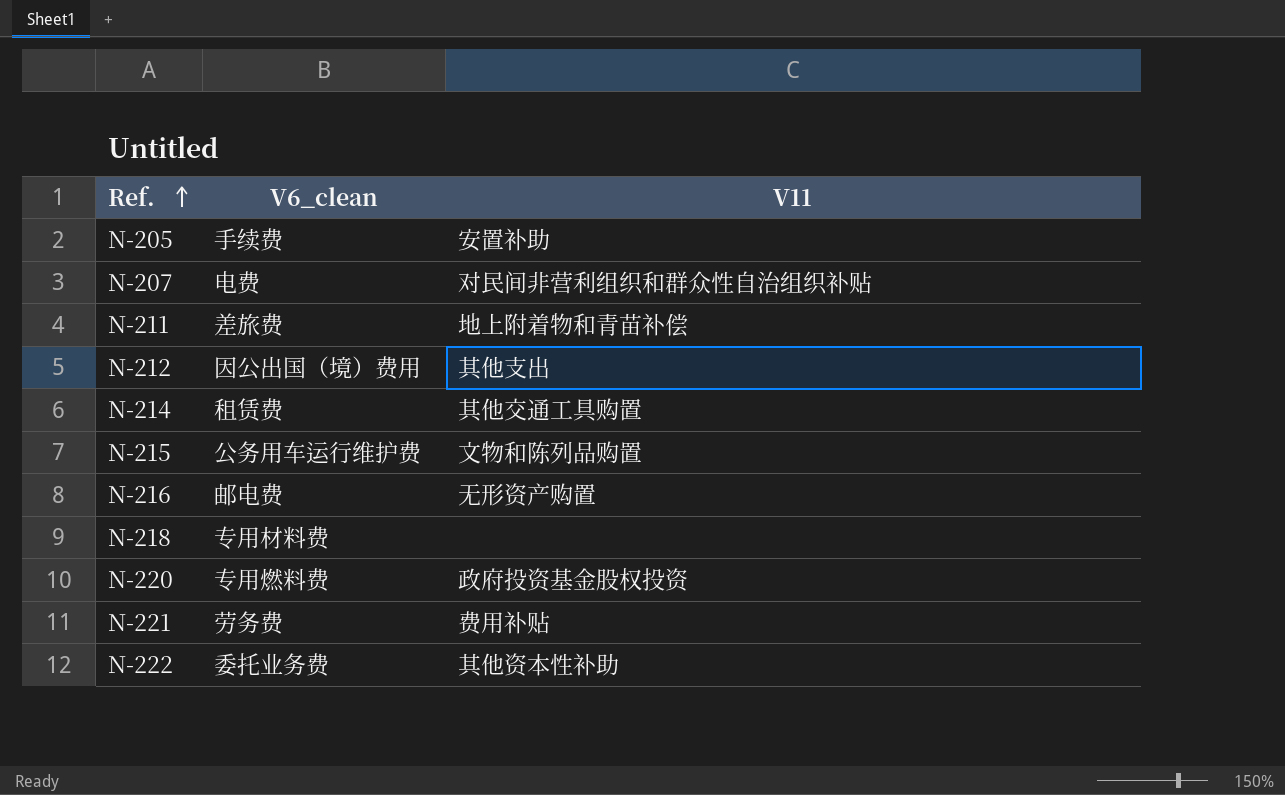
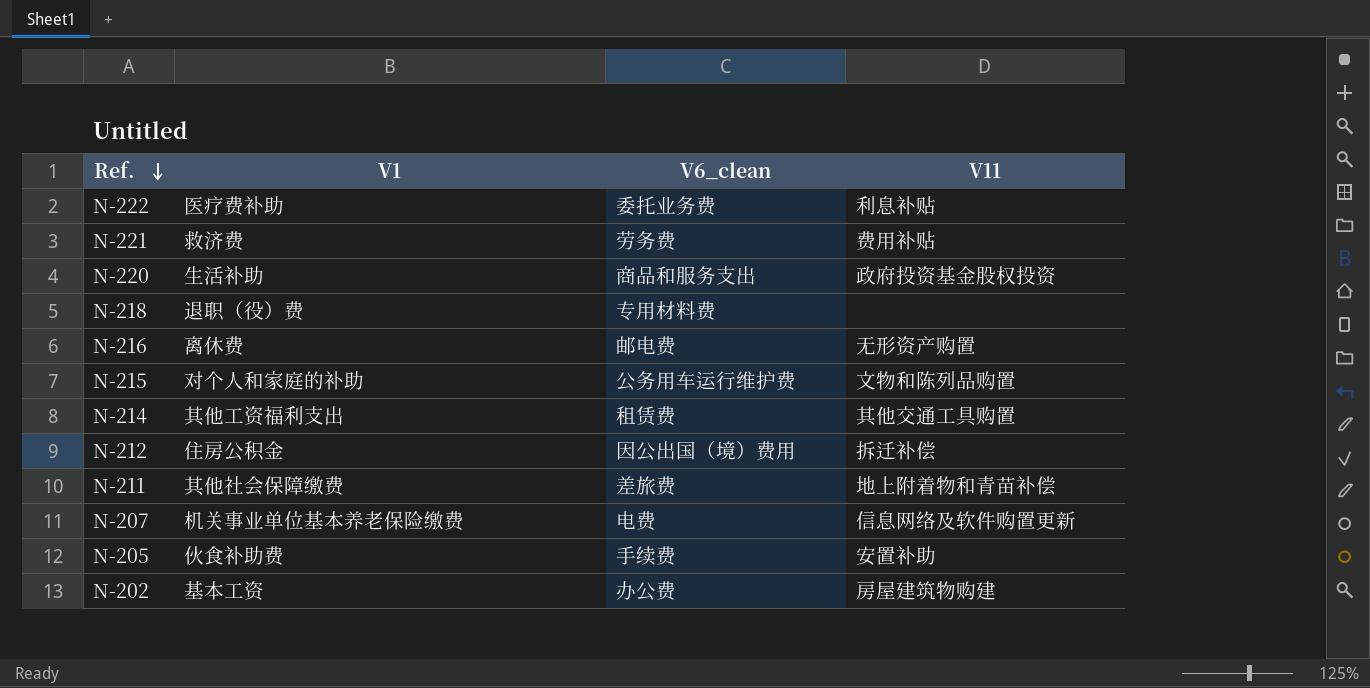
row order: Ref. ascending -> Ref. descending
column V1 | position: none -> 2
N-222 | V11: 其他资本性补助 -> 利息补贴
N-220 | V6_clean: 专用燃料费 -> 商品和服务支出
N-212 | V11: 其他支出 -> 拆迁补偿
N-207 | V11: 对民间非营利组织和群众性自治组织补贴 -> 信息网络及软件购置更新
row N-202: none -> 基本工资 | 办公费 | 房屋建筑物购建

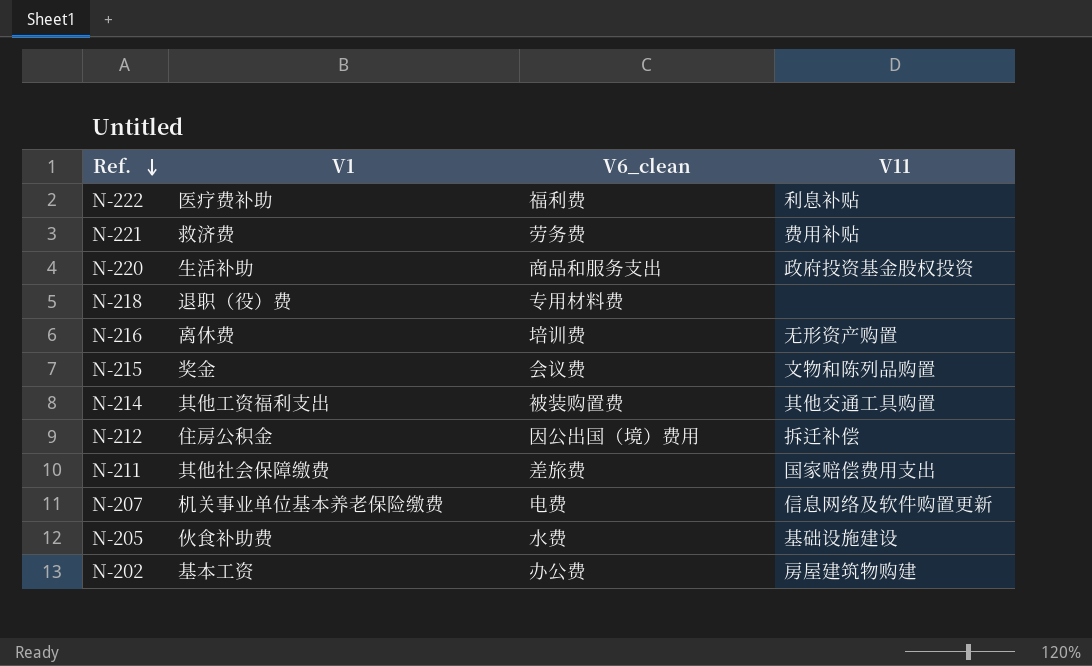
N-222 | V6_clean: 委托业务费 -> 福利费
N-216 | V6_clean: 邮电费 -> 培训费
N-215 | V1: 对个人和家庭的补助 -> 奖金
N-215 | V6_clean: 公务用车运行维护费 -> 会议费
N-214 | V6_clean: 租赁费 -> 被装购置费
N-211 | V11: 地上附着物和青苗补偿 -> 国家赔偿费用支出
N-205 | V6_clean: 手续费 -> 水费
N-205 | V11: 安置补助 -> 基础设施建设

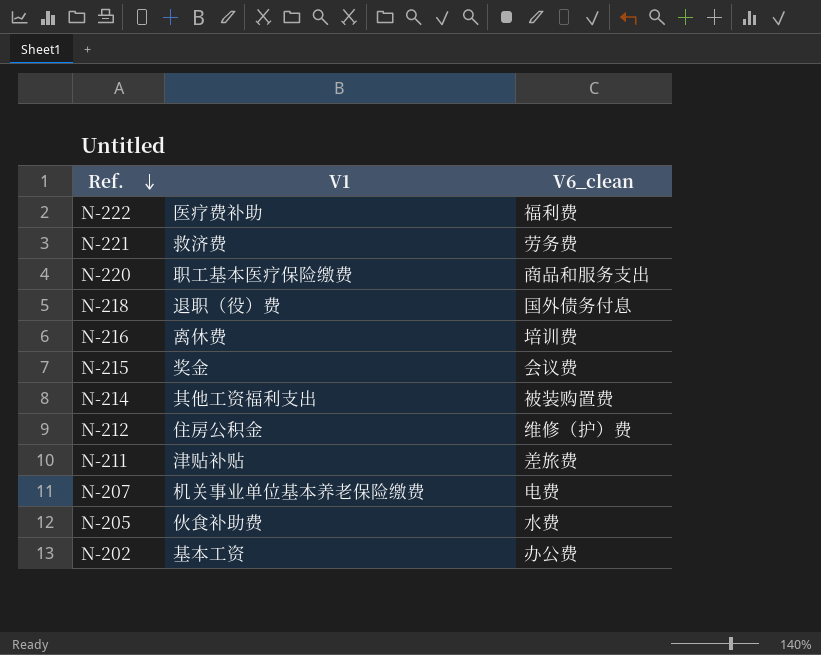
column V11 | position: 4 -> none
N-220 | V1: 生活补助 -> 职工基本医疗保险缴费
N-218 | V6_clean: 专用材料费 -> 国外债务付息
N-212 | V6_clean: 因公出国（境）费用 -> 维修（护）费
N-211 | V1: 其他社会保障缴费 -> 津贴补贴

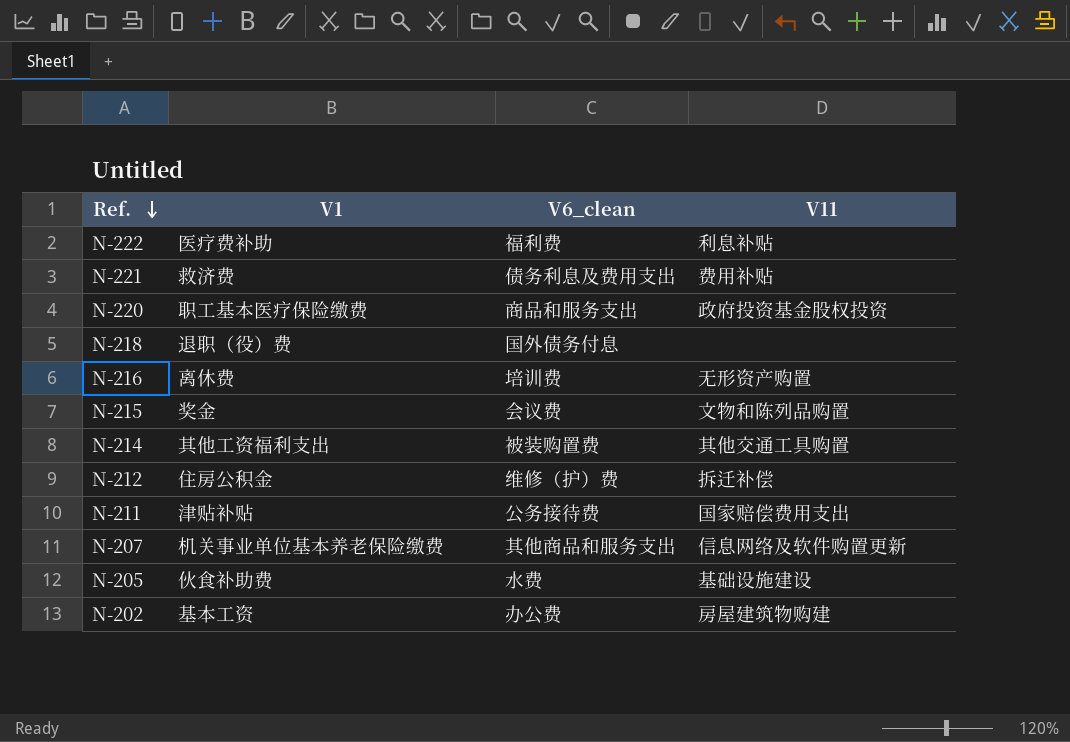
column V11 | position: none -> 4
N-221 | V6_clean: 劳务费 -> 债务利息及费用支出
N-211 | V6_clean: 差旅费 -> 公务接待费
N-207 | V6_clean: 电费 -> 其他商品和服务支出

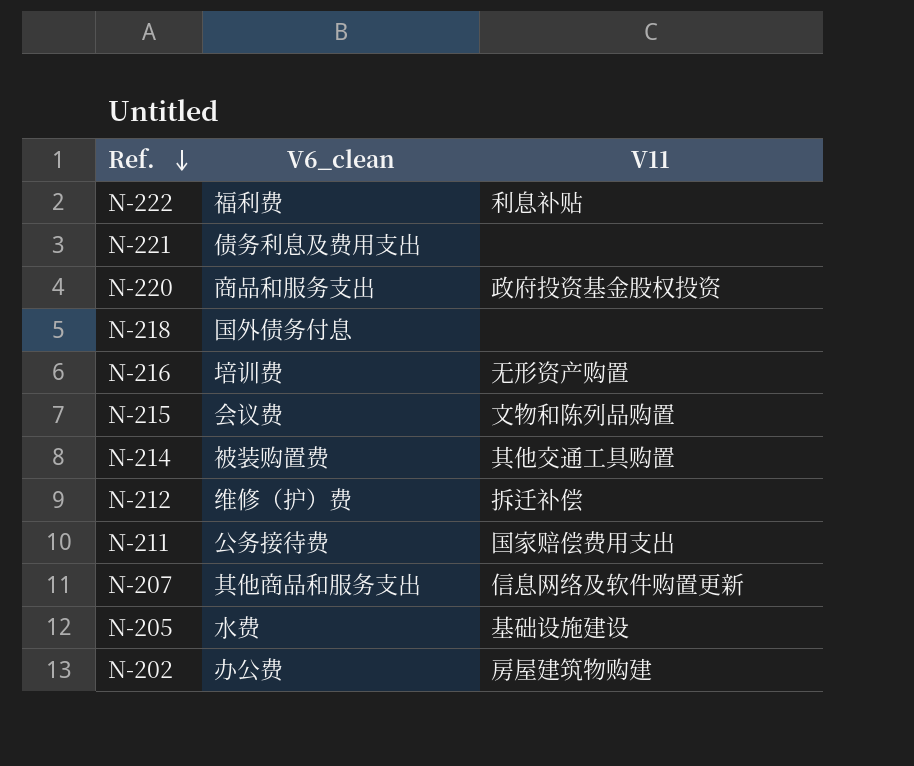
column V1 | position: 2 -> none
N-221 | V11: 费用补贴 -> none

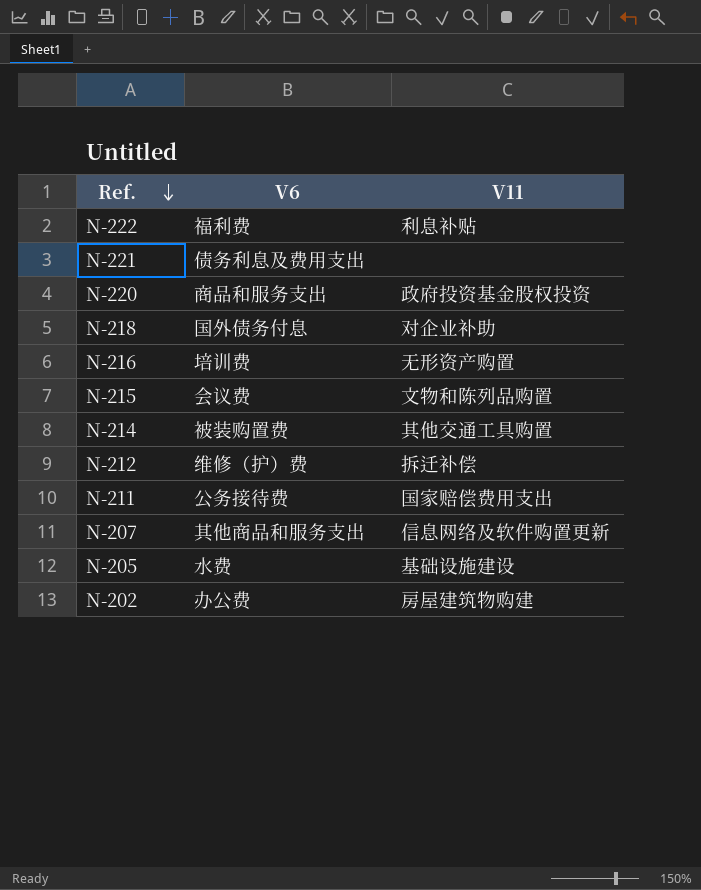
column name: V6_clean -> V6
N-218 | V11: none -> 对企业补助

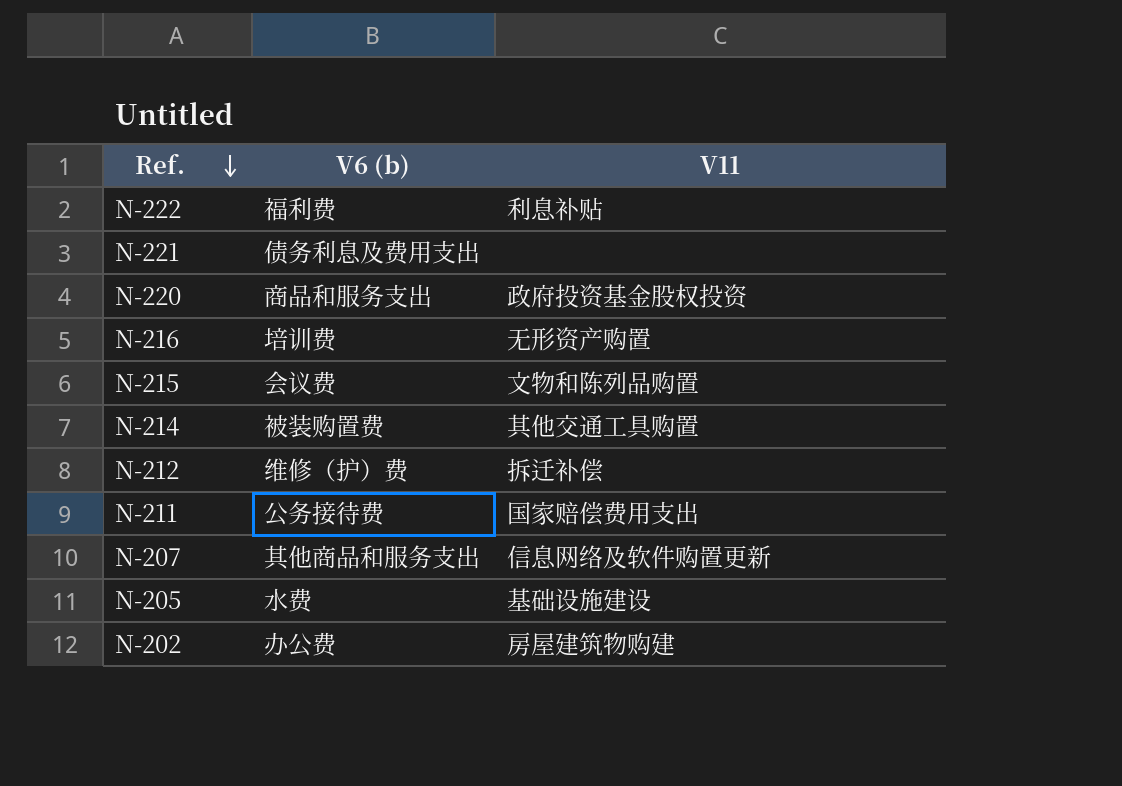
column name: V6 -> V6 (b)
row N-218: 国外债务付息 | 对企业补助 -> none

